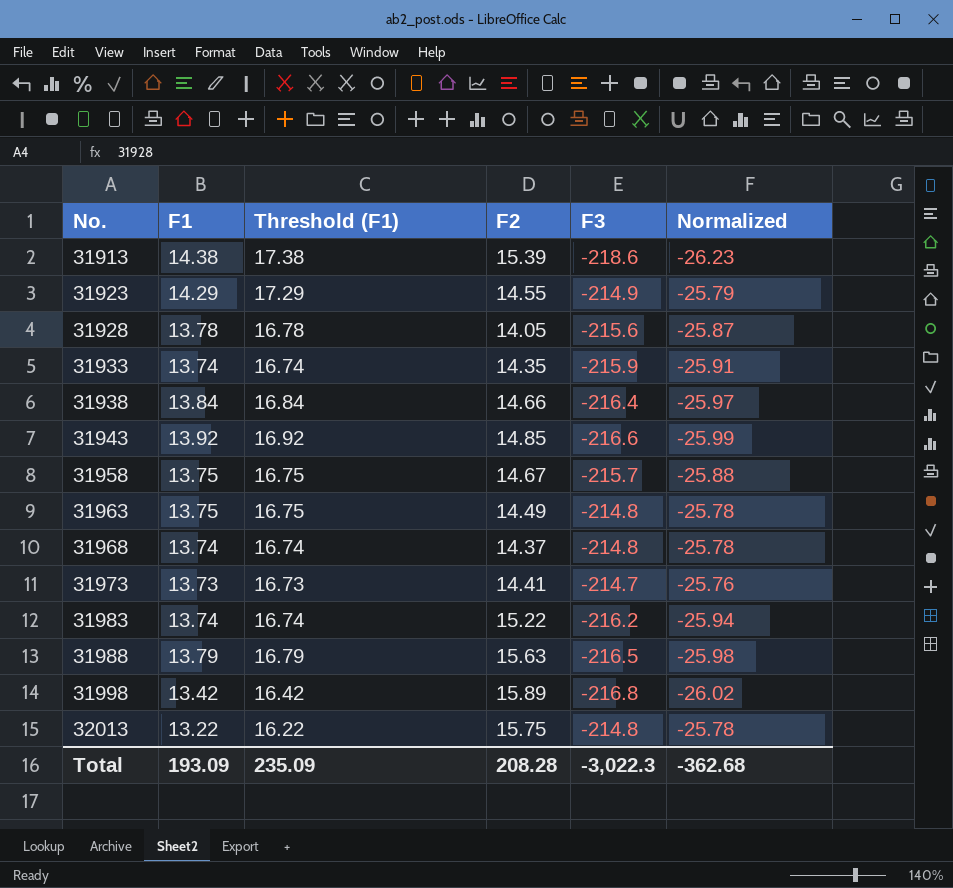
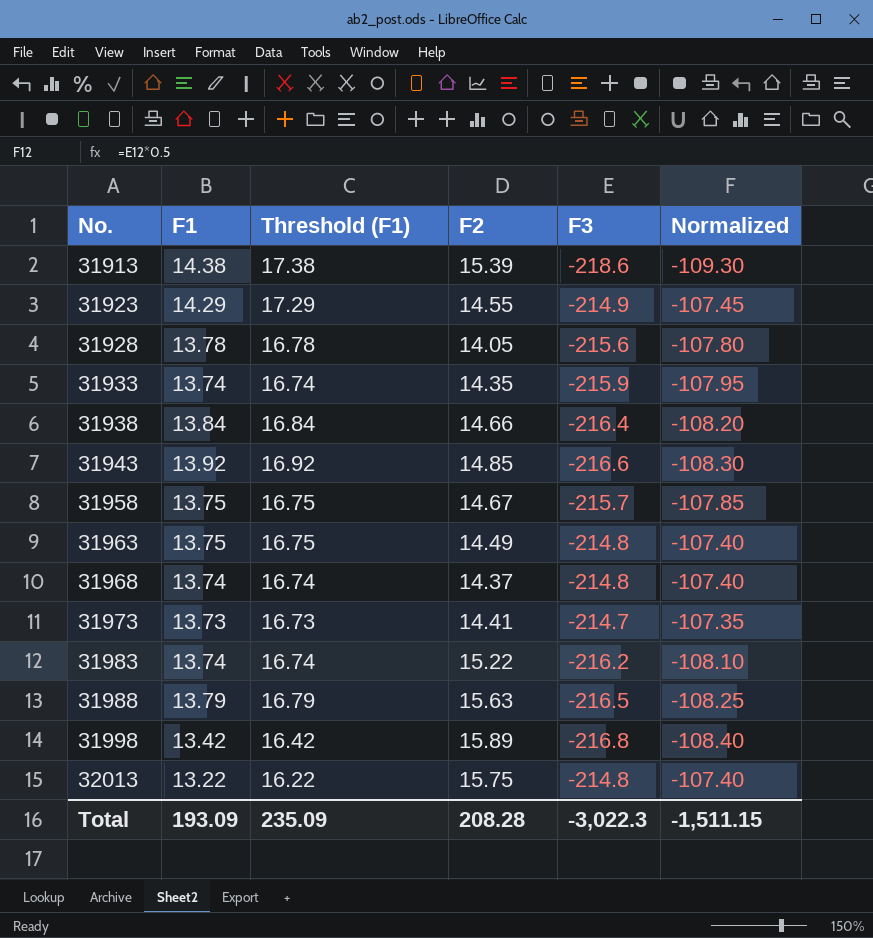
column Normalized | formula: [F3] * 0.12 -> [F3] * 0.5
Total | Normalized: -362.68 -> -1,511.15

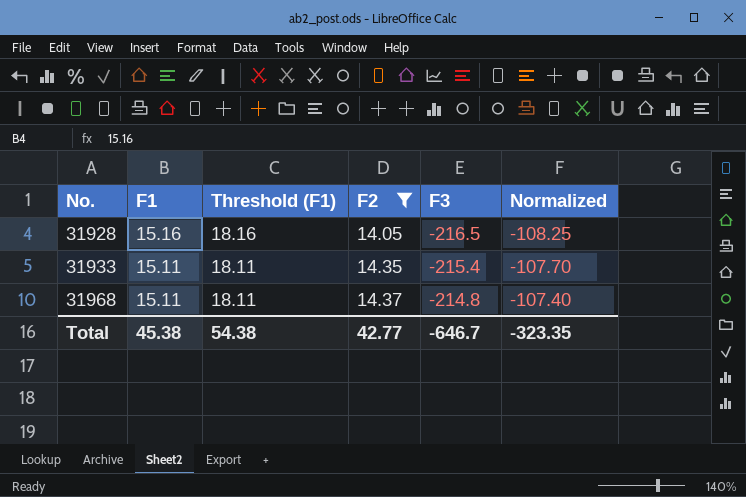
filter: none -> F2 <= 14.37
31928 | F1: 13.78 -> 15.16
31928 | Threshold (F1): 16.78 -> 18.16
31928 | F3: -215.6 -> -216.5
31928 | Normalized: -107.80 -> -108.25
31933 | F1: 13.74 -> 15.11
31933 | Threshold (F1): 16.74 -> 18.11
31933 | F3: -215.9 -> -215.4
31933 | Normalized: -107.95 -> -107.70
31968 | F1: 13.74 -> 15.11
31968 | Threshold (F1): 16.74 -> 18.11
Total | F1: 193.09 -> 45.38
Total | Threshold (F1): 235.09 -> 54.38
Total | F2: 208.28 -> 42.77
Total | F3: -3,022.3 -> -646.7
Total | Normalized: -1,511.15 -> -323.35

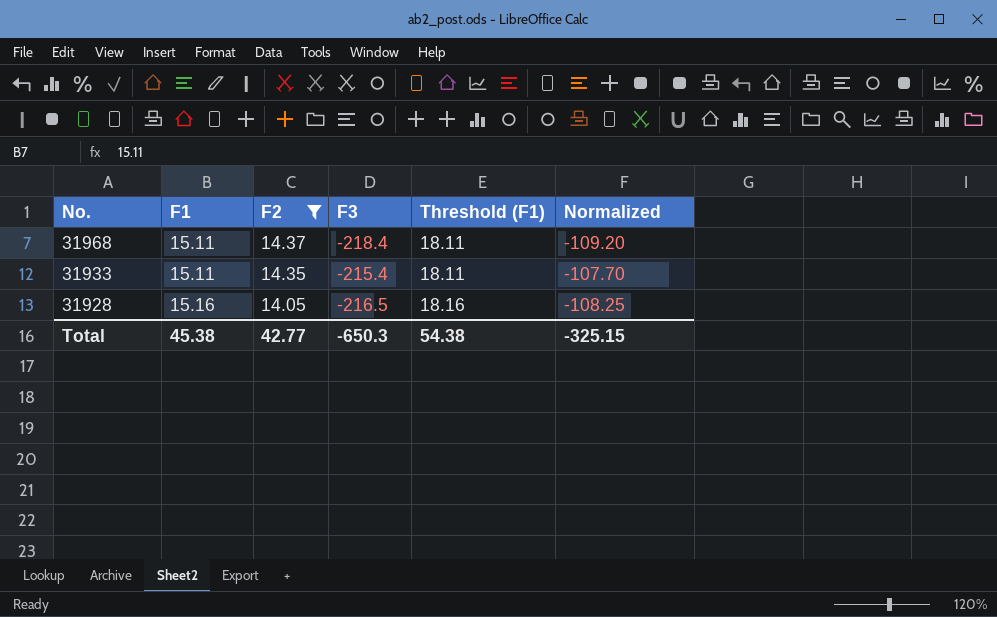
row order: No. ascending -> No. descending
column Threshold (F1) | position: 3 -> 5
31968 | F3: -214.8 -> -218.4
31968 | Normalized: -107.40 -> -109.20
Total | F3: -646.7 -> -650.3
Total | Normalized: -323.35 -> -325.15

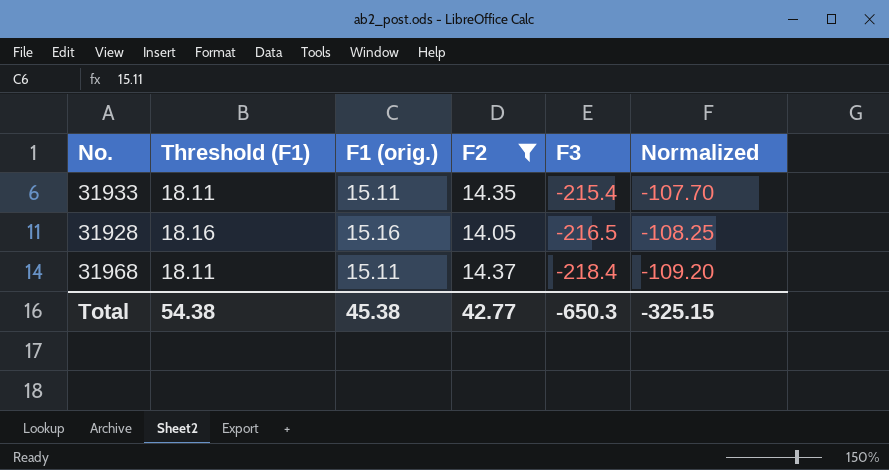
row order: No. descending -> F3 descending
column Threshold (F1) | position: 5 -> 2
column name: F1 -> F1 (orig.)

